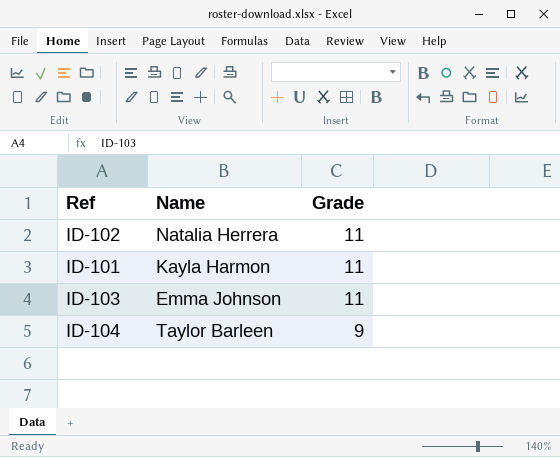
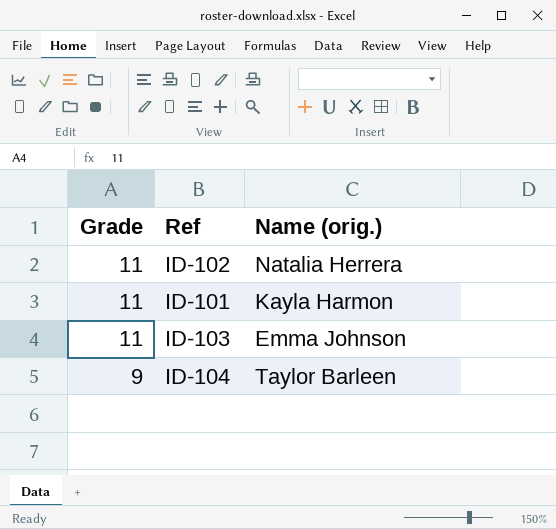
column Grade | position: 3 -> 1
column name: Name -> Name (orig.)

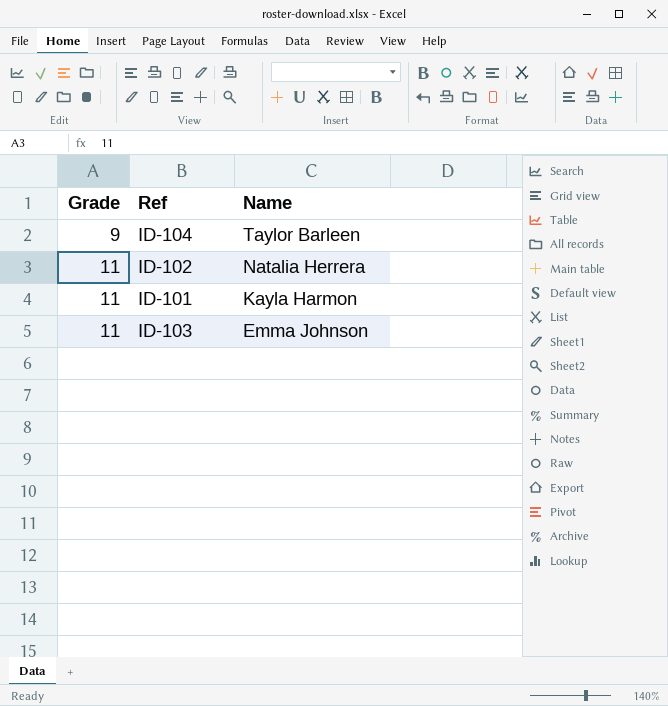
row order: Grade descending -> Grade ascending
column name: Name (orig.) -> Name

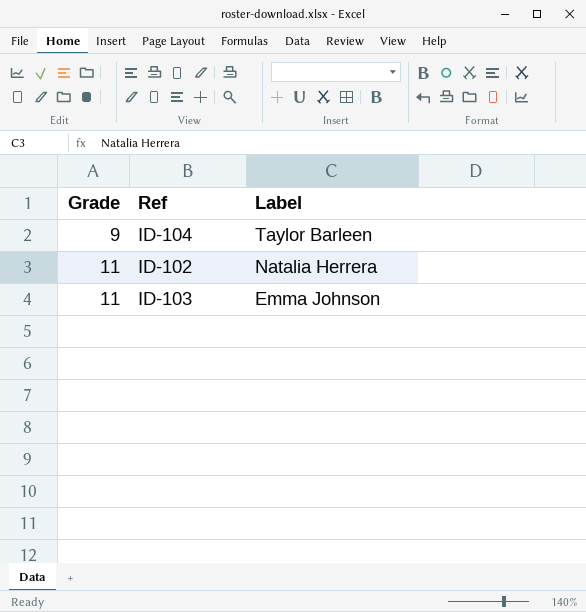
column name: Name -> Label
row ID-101: 11 | Kayla Harmon -> none

